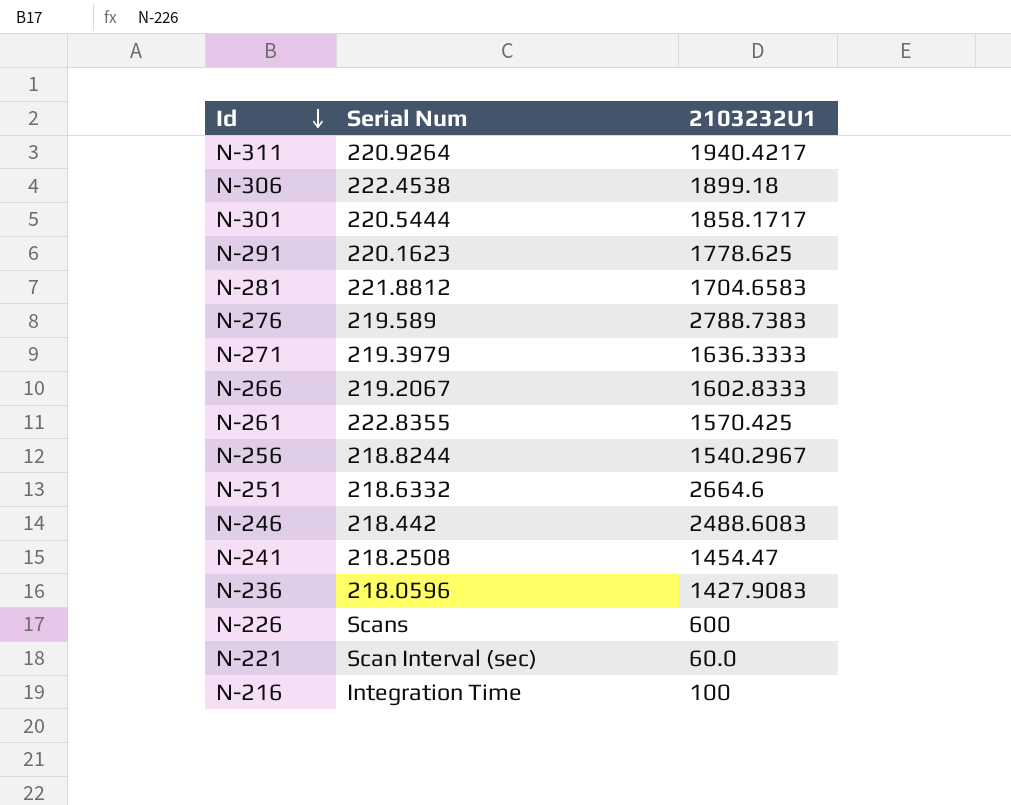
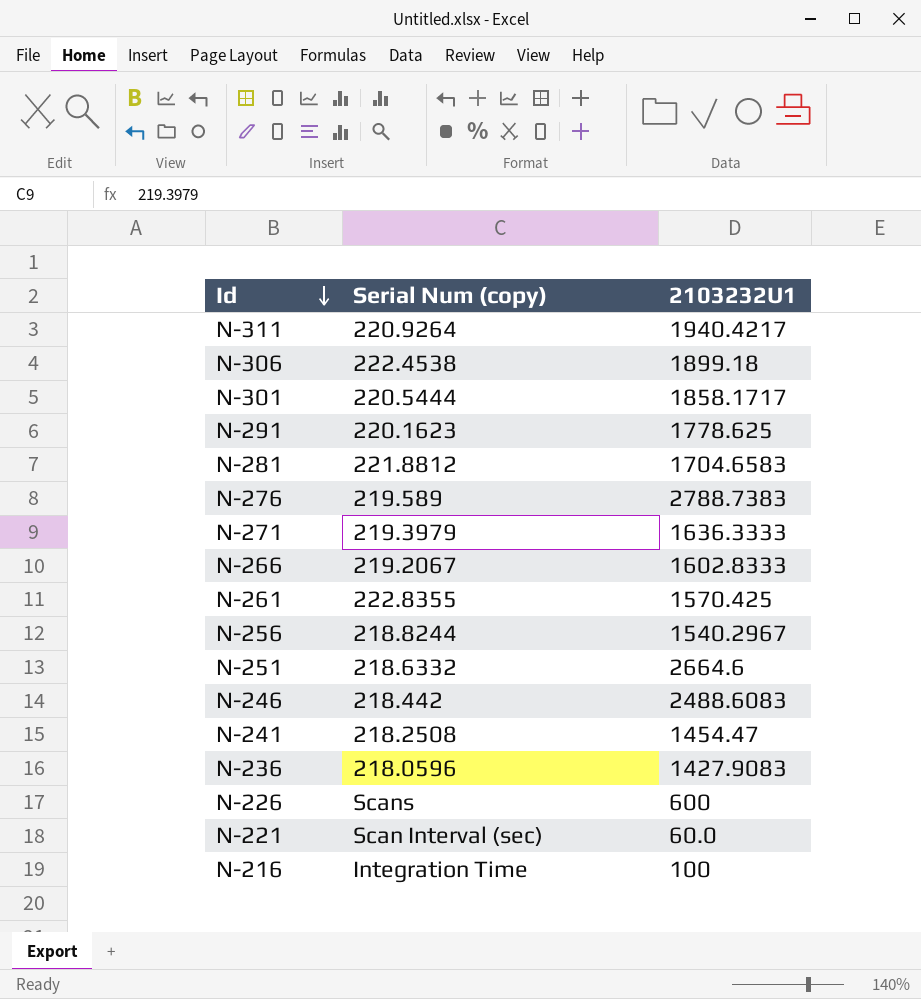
column name: Serial Num -> Serial Num (copy)

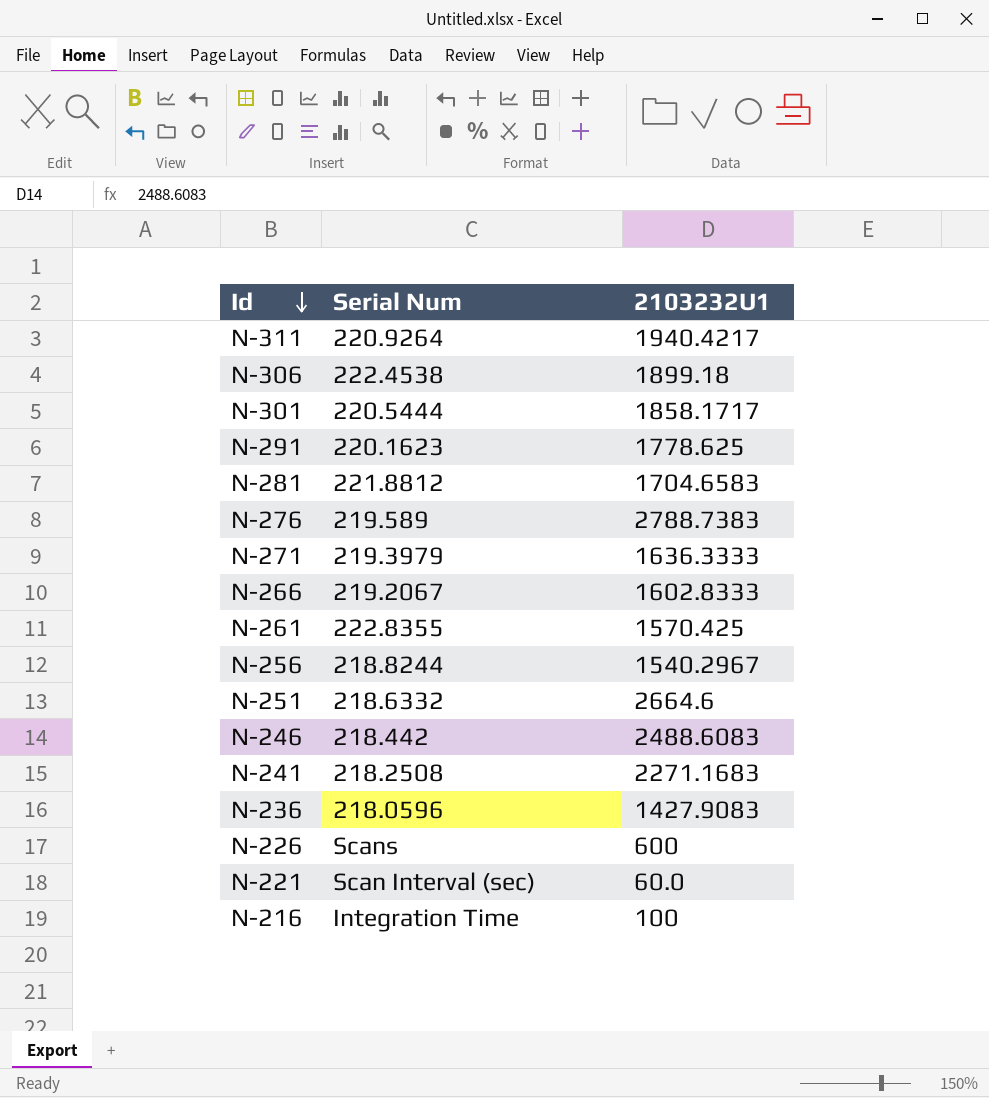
column name: Serial Num (copy) -> Serial Num
N-241 | 2103232U1: 1454.47 -> 2271.1683

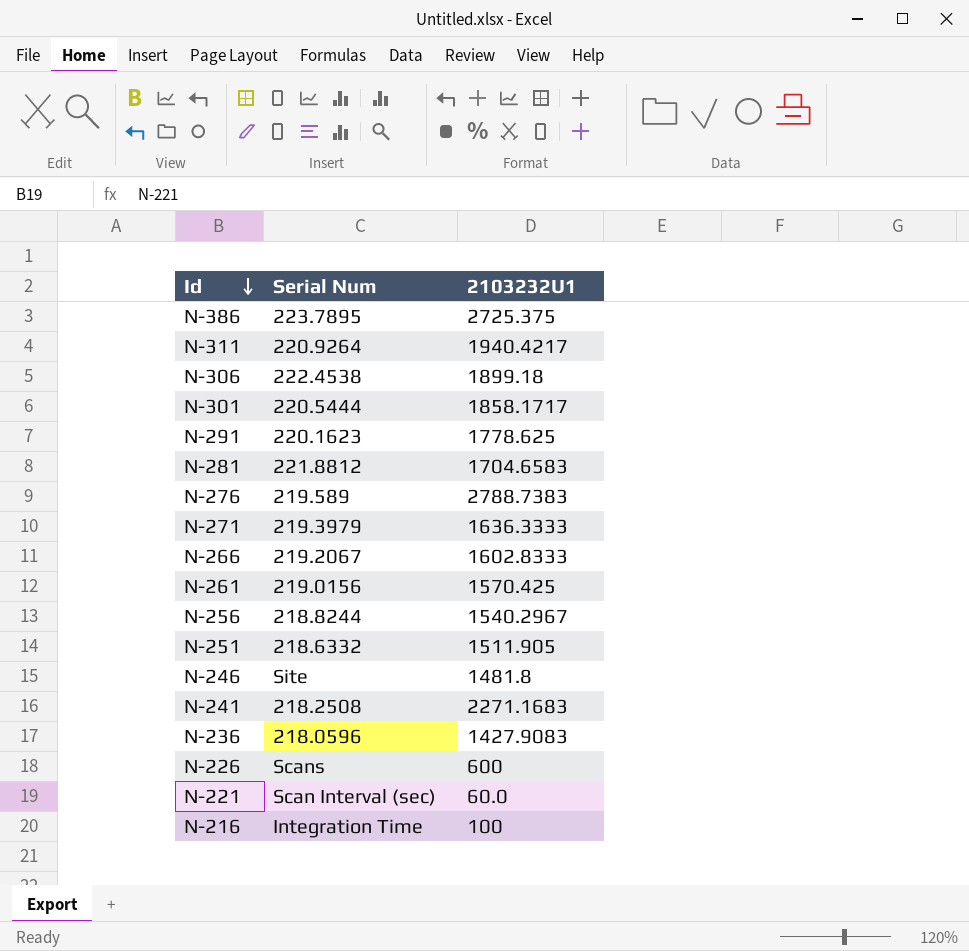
row N-386: none -> 223.7895 | 2725.375
N-261 | Serial Num: 222.8355 -> 219.0156
N-251 | 2103232U1: 2664.6 -> 1511.905
N-246 | Serial Num: 218.442 -> Site
N-246 | 2103232U1: 2488.6083 -> 1481.8

